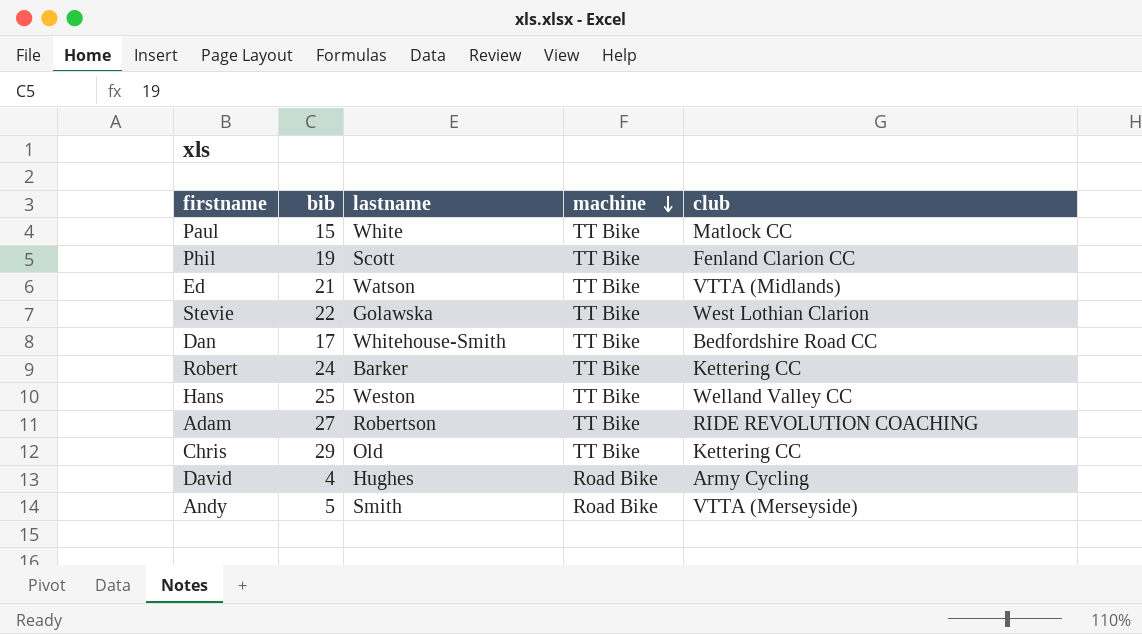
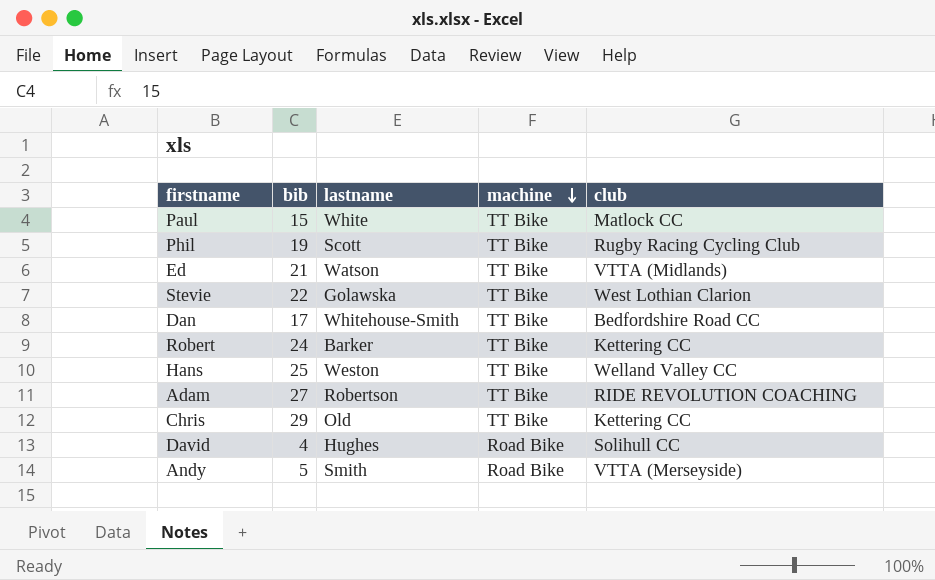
Phil | club: Fenland Clarion CC -> Rugby Racing Cycling Club
David | club: Army Cycling -> Solihull CC

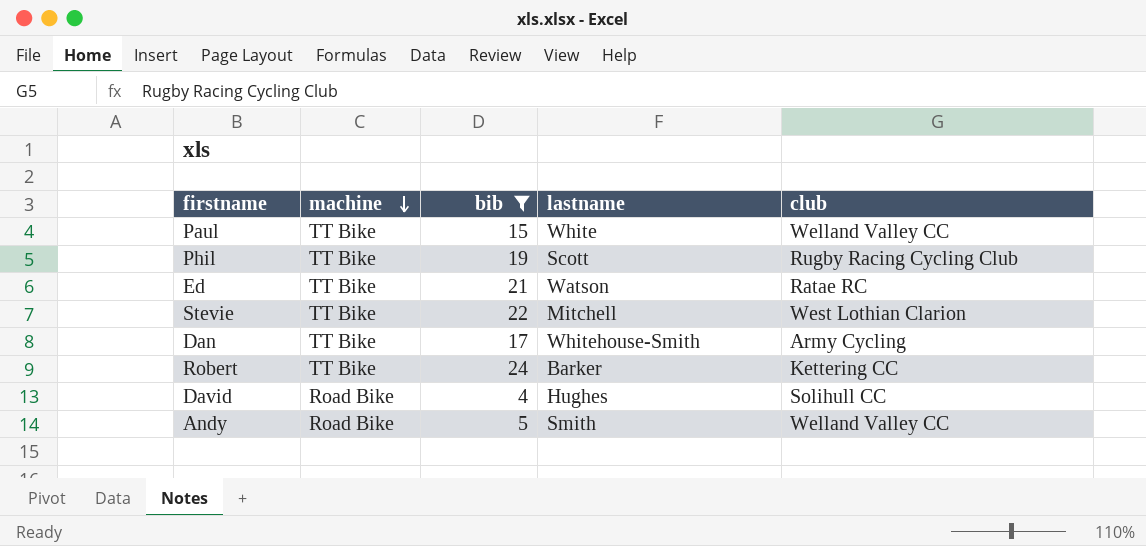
filter: none -> bib <= 24
column machine | position: 4 -> 2
Paul | club: Matlock CC -> Welland Valley CC
Ed | club: VTTA (Midlands) -> Ratae RC
Stevie | lastname: Golawska -> Mitchell
Dan | club: Bedfordshire Road CC -> Army Cycling
Andy | club: VTTA (Merseyside) -> Welland Valley CC

